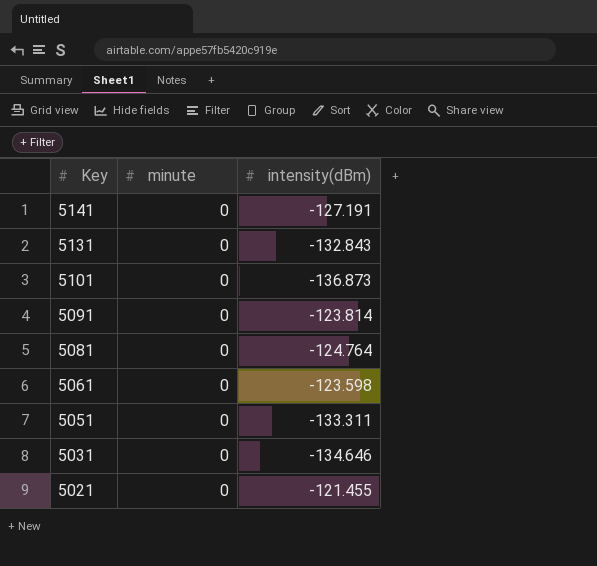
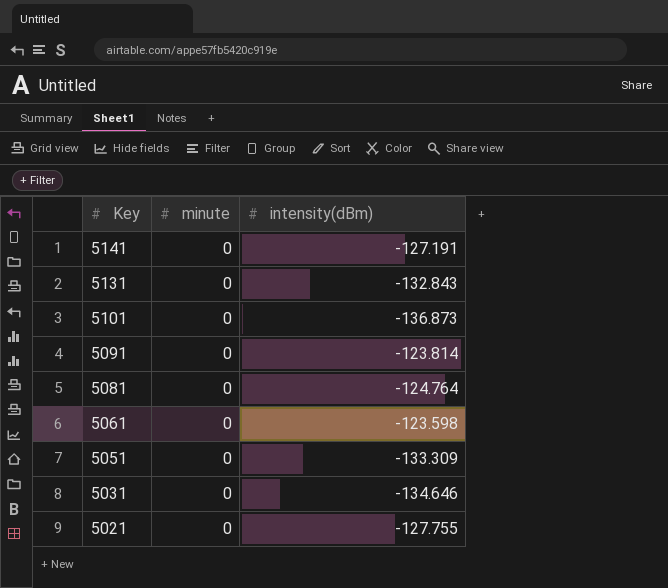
5051 | intensity(dBm): -133.311 -> -133.309
5021 | intensity(dBm): -121.455 -> -127.755

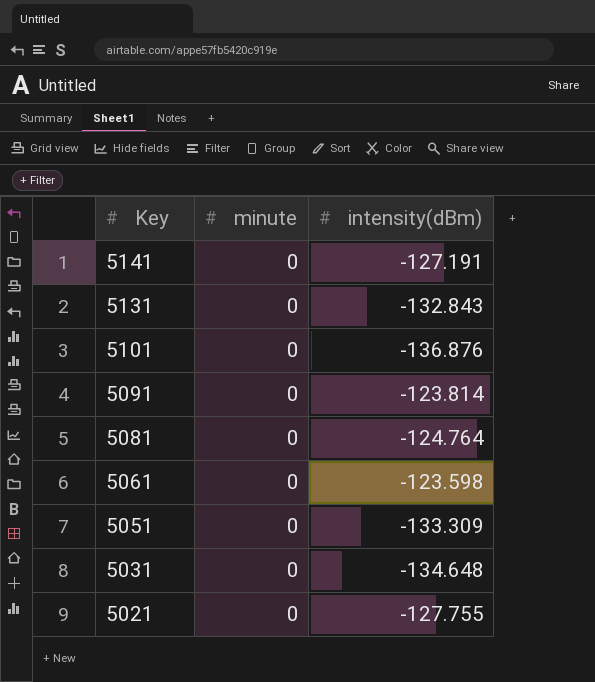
5101 | intensity(dBm): -136.873 -> -136.876
5031 | intensity(dBm): -134.646 -> -134.648

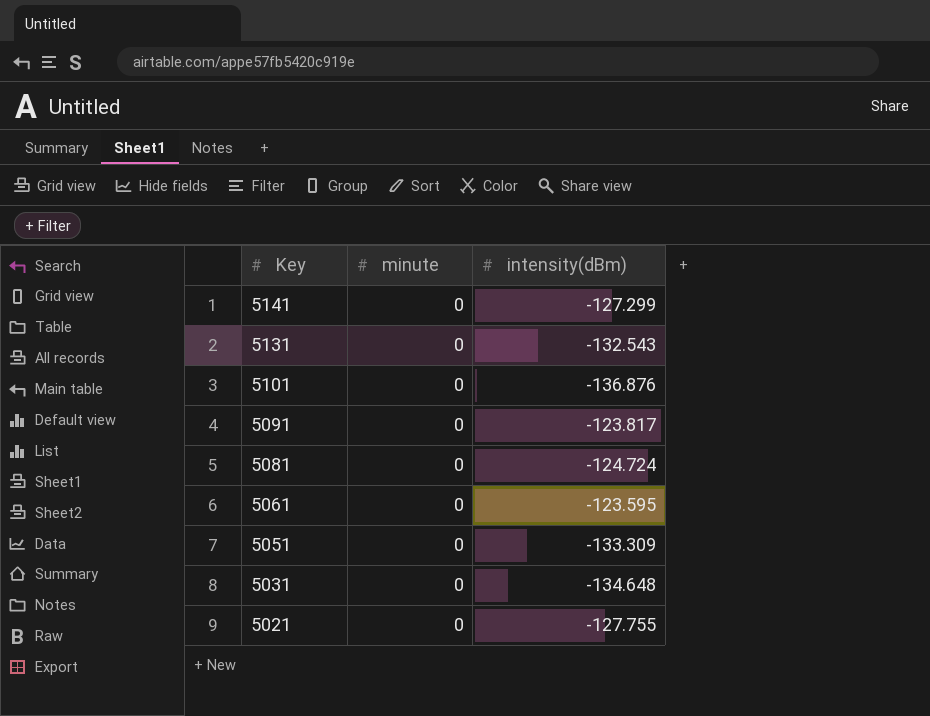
5141 | intensity(dBm): -127.191 -> -127.299
5131 | intensity(dBm): -132.843 -> -132.543
5091 | intensity(dBm): -123.814 -> -123.817
5081 | intensity(dBm): -124.764 -> -124.724
5061 | intensity(dBm): -123.598 -> -123.595

